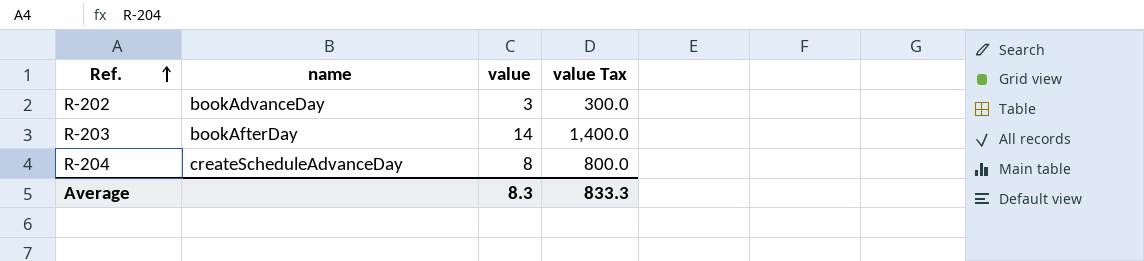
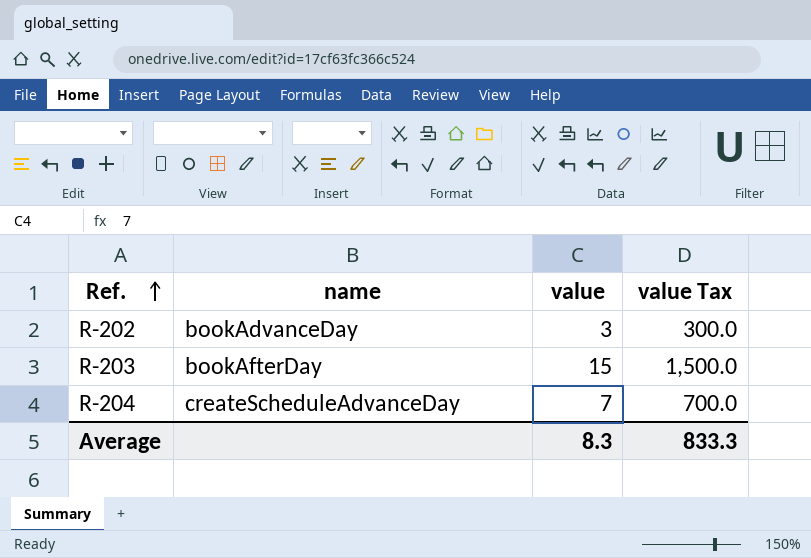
R-203 | value: 14 -> 15
R-203 | value Tax: 1,400.0 -> 1,500.0
R-204 | value: 8 -> 7
R-204 | value Tax: 800.0 -> 700.0

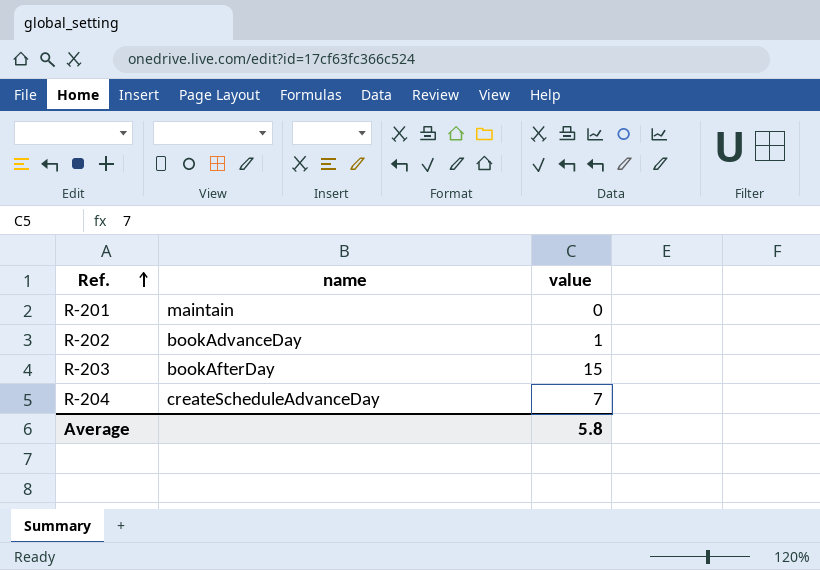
column value Tax | formula: [value] * 100 -> none
row R-201: none -> maintain | 0
R-202 | value: 3 -> 1
Average | value: 8.3 -> 5.8

